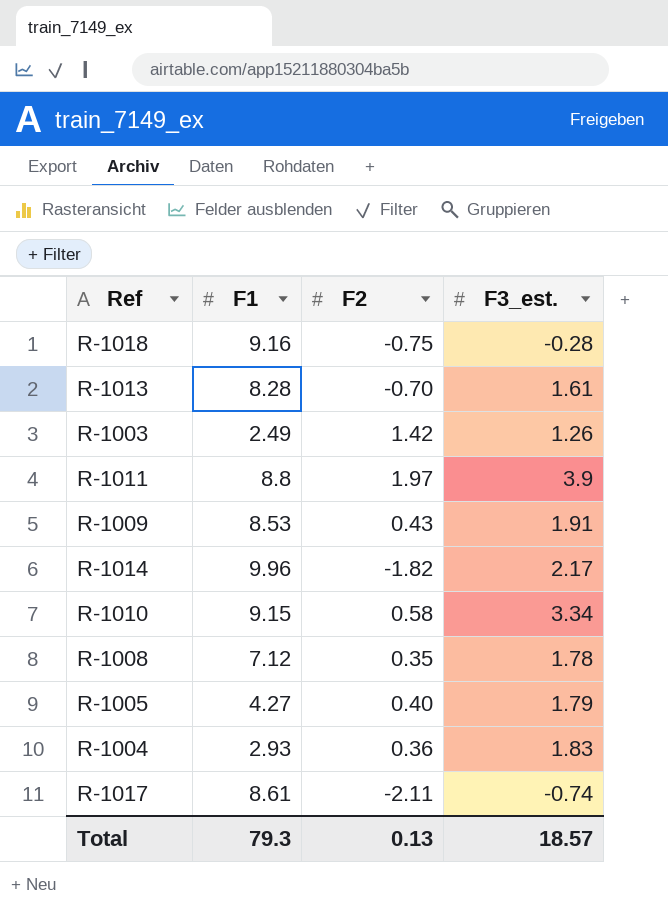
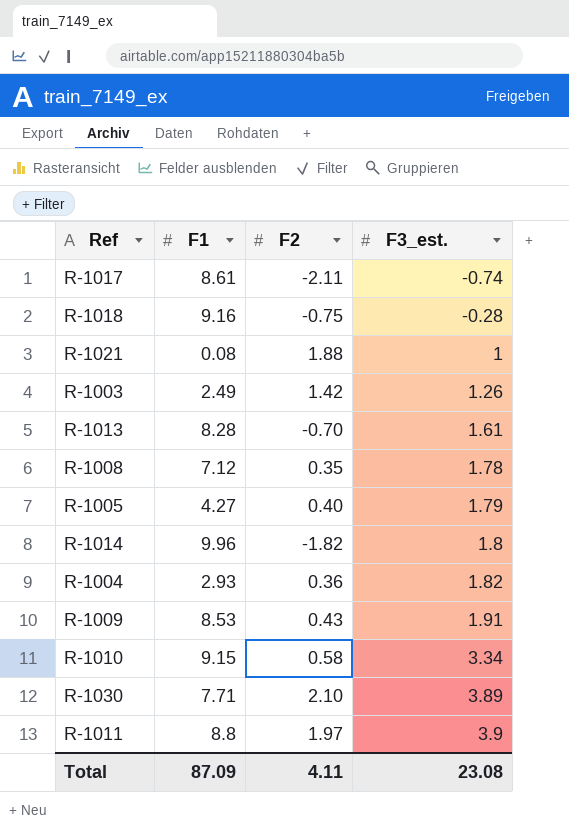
row order: none -> F3_est. ascending
row R-1021: none -> 0.08 | 1.88 | 1
R-1014 | F3_est.: 2.17 -> 1.8
R-1004 | F3_est.: 1.83 -> 1.82
row R-1030: none -> 7.71 | 2.10 | 3.89
Total | F1: 79.3 -> 87.09
Total | F2: 0.13 -> 4.11
Total | F3_est.: 18.57 -> 23.08

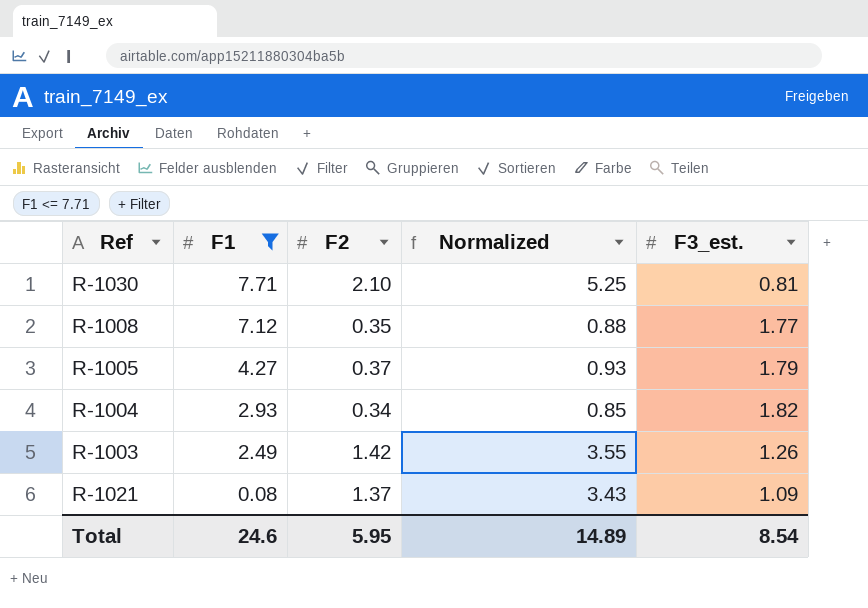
filter: none -> F1 <= 7.71
row order: F3_est. ascending -> F1 descending
column Normalized | formula: none -> [F2] * 2.5
R-1030 | F3_est.: 3.89 -> 0.81
R-1008 | F3_est.: 1.78 -> 1.77
R-1005 | F2: 0.40 -> 0.37
R-1004 | F2: 0.36 -> 0.34
R-1021 | F2: 1.88 -> 1.37
R-1021 | F3_est.: 1 -> 1.09
Total | F1: 87.09 -> 24.6
Total | F2: 4.11 -> 5.95
Total | F3_est.: 23.08 -> 8.54

